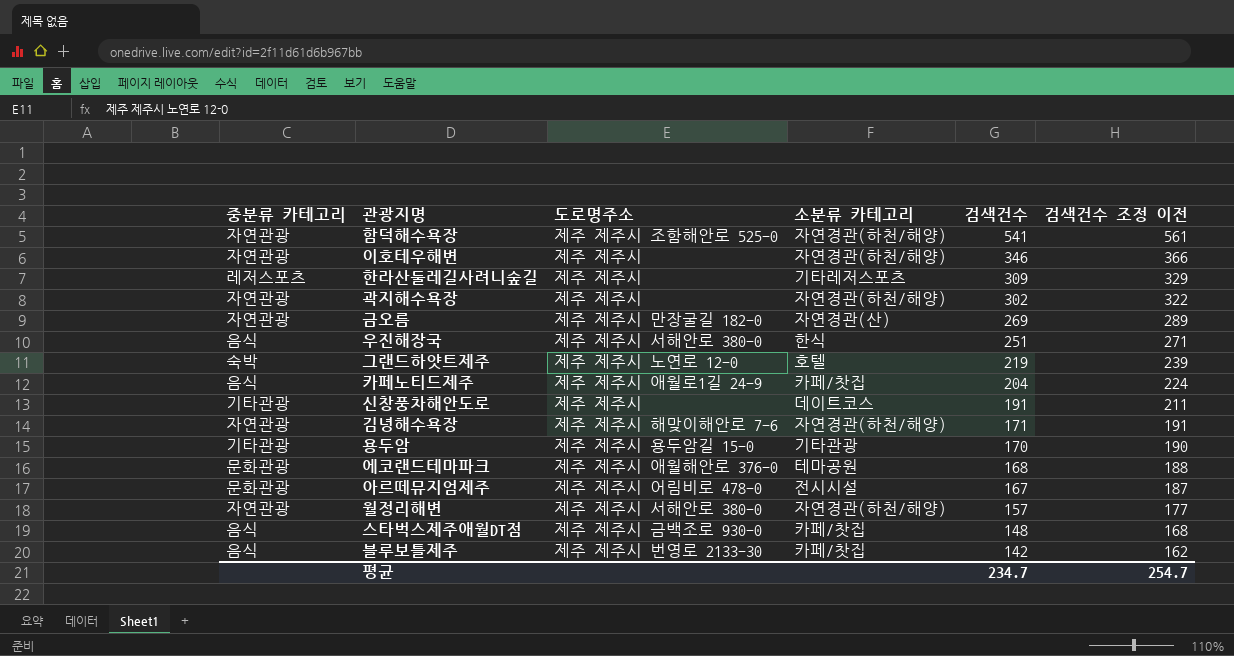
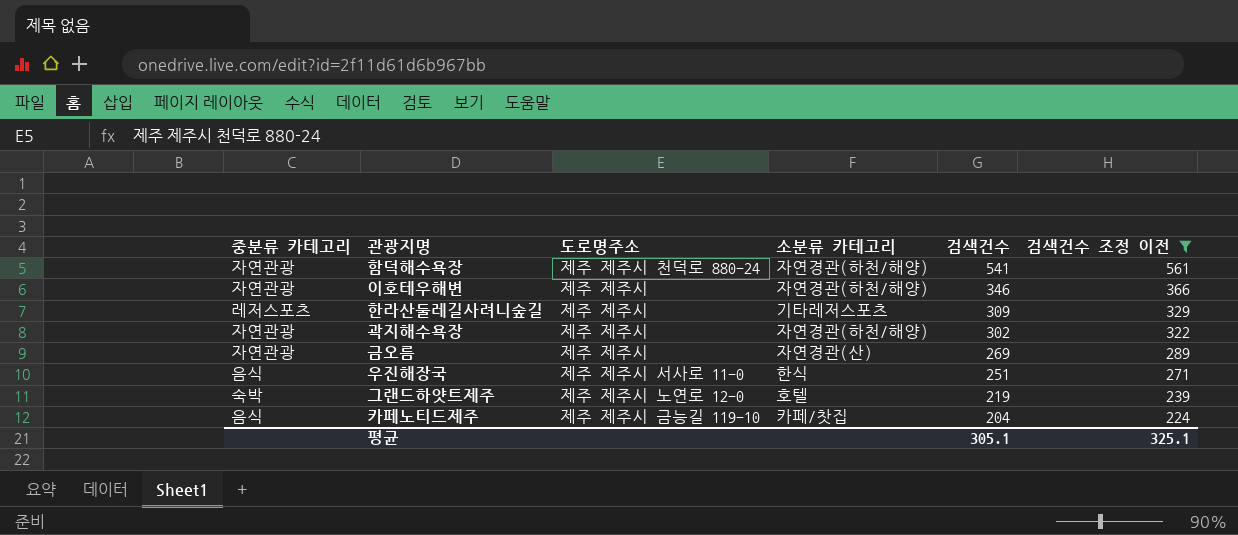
filter: none -> 검색건수 조정 이전 >= 224
함덕해수욕장 | 도로명주소: 제주 제주시 조함해안로 525-0 -> 제주 제주시 천덕로 880-24
금오름 | 도로명주소: 제주 제주시 만장굴길 182-0 -> 제주 제주시
우진해장국 | 도로명주소: 제주 제주시 서해안로 380-0 -> 제주 제주시 서사로 11-0
카페노티드제주 | 도로명주소: 제주 제주시 애월로1길 24-9 -> 제주 제주시 금능길 119-10
평균 | 검색건수: 234.7 -> 305.1
평균 | 검색건수 조정 이전: 254.7 -> 325.1

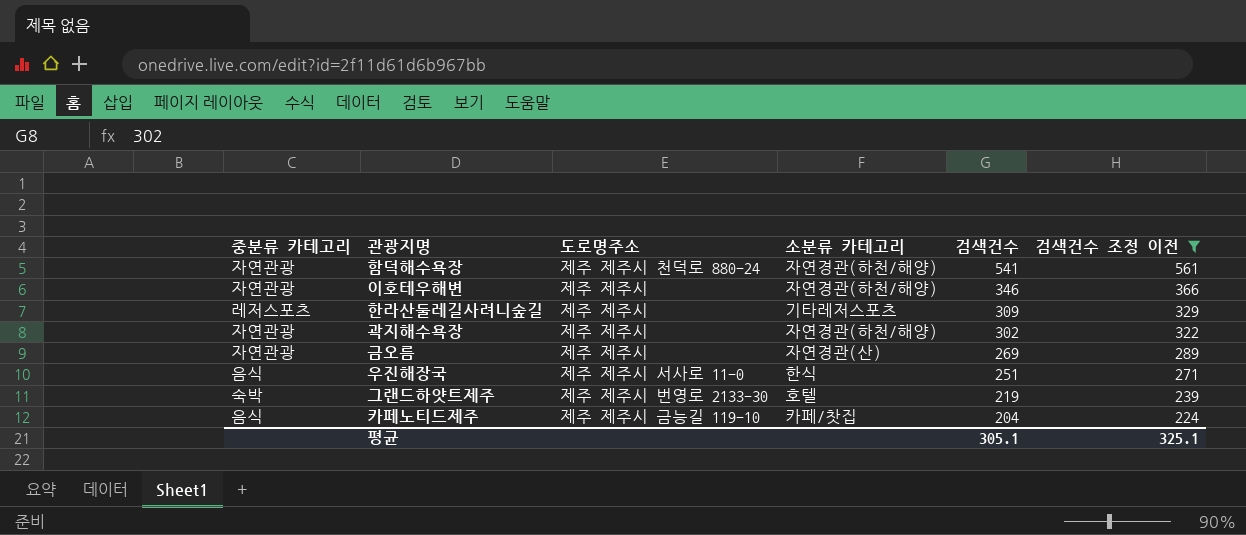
그랜드하얏트제주 | 도로명주소: 제주 제주시 노연로 12-0 -> 제주 제주시 번영로 2133-30

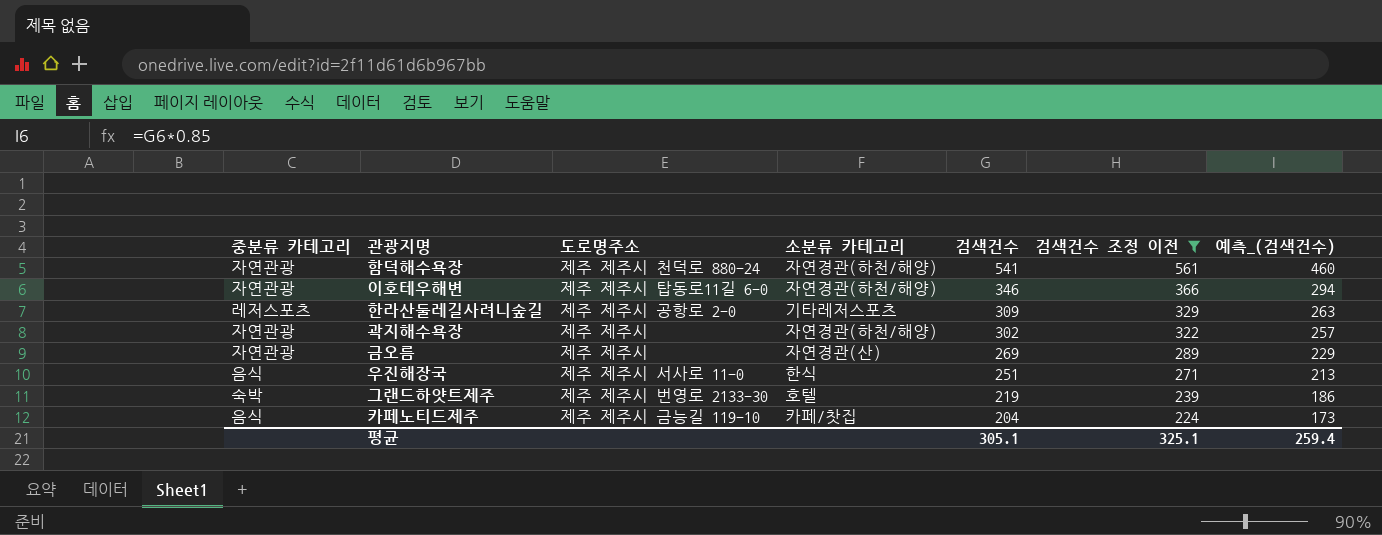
column 예측_(검색건수) | formula: none -> [검색건수] * 0.85
이호테우해변 | 도로명주소: 제주 제주시 -> 제주 제주시 탑동로11길 6-0
한라산둘레길사려니숲길 | 도로명주소: 제주 제주시 -> 제주 제주시 공항로 2-0

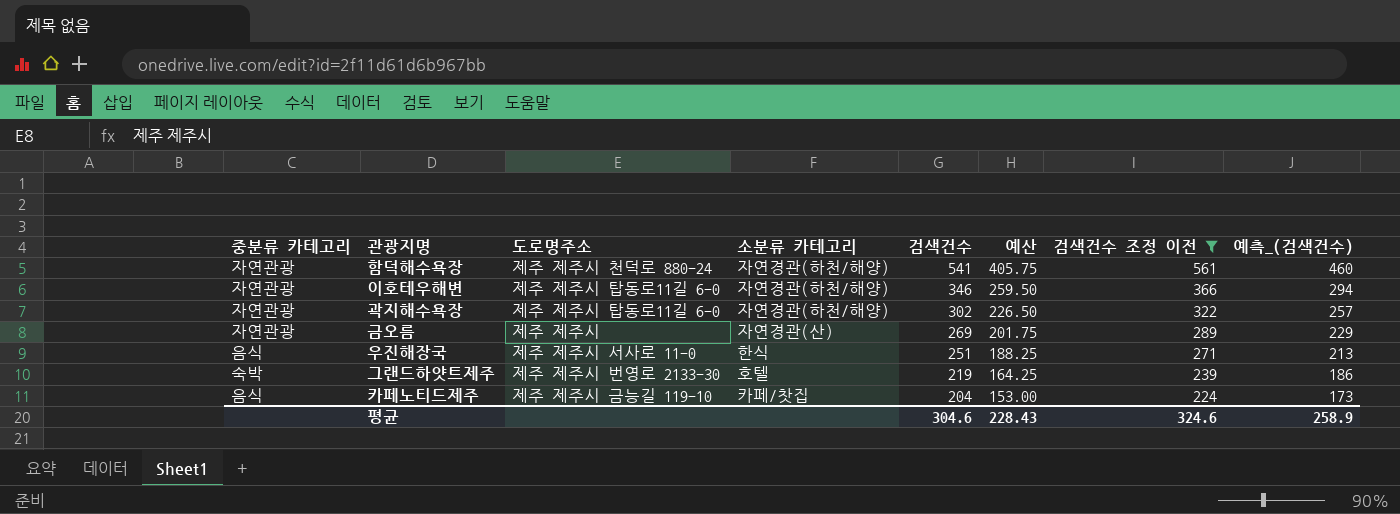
column 예산 | formula: none -> [검색건수] * 0.75
row 한라산둘레길사려니숲길: 레저스포츠 | 제주 제주시 공항로 2-0 | 기타레저스포츠 | 309 | 329 | 263 -> none
곽지해수욕장 | 도로명주소: 제주 제주시 -> 제주 제주시 탑동로11길 6-0
평균 | 검색건수: 305.1 -> 304.6
평균 | 검색건수 조정 이전: 325.1 -> 324.6
평균 | 예측_(검색건수): 259.4 -> 258.9

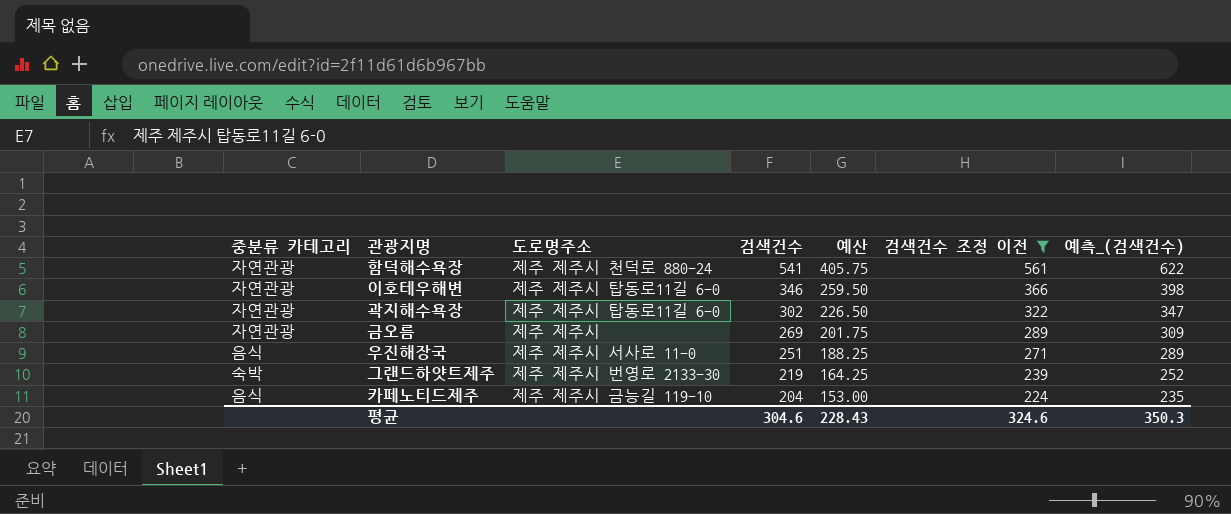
column 소분류 카테고리 | position: 4 -> none
column 예측_(검색건수) | formula: [검색건수] * 0.85 -> [검색건수] * 1.15
평균 | 예측_(검색건수): 258.9 -> 350.3

